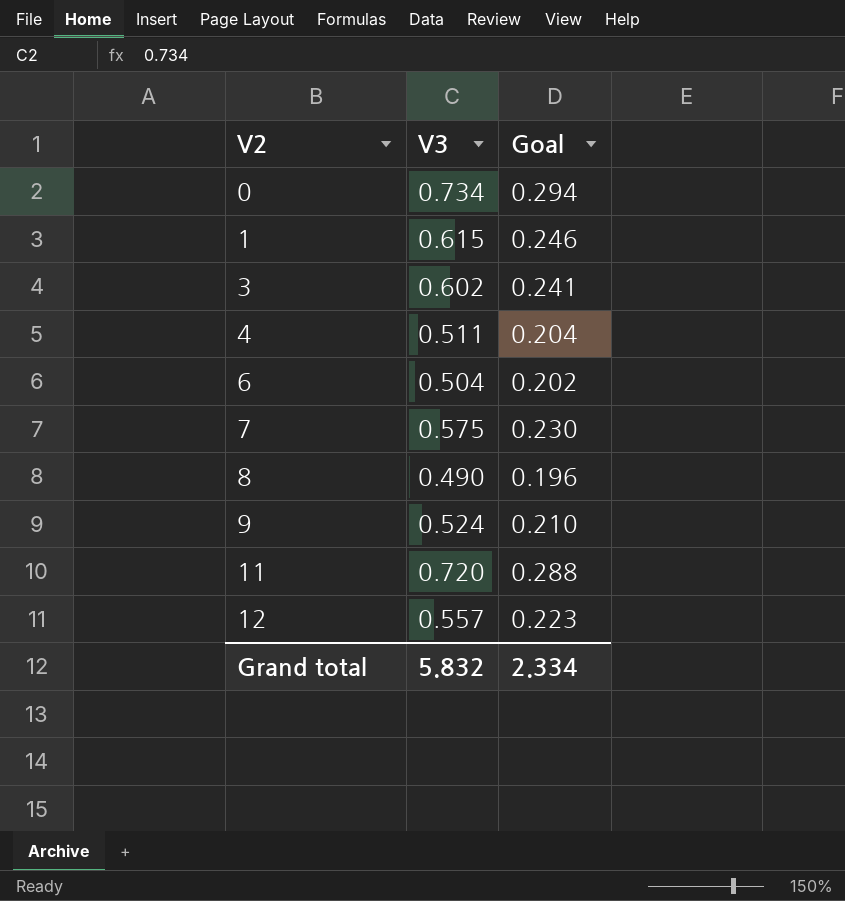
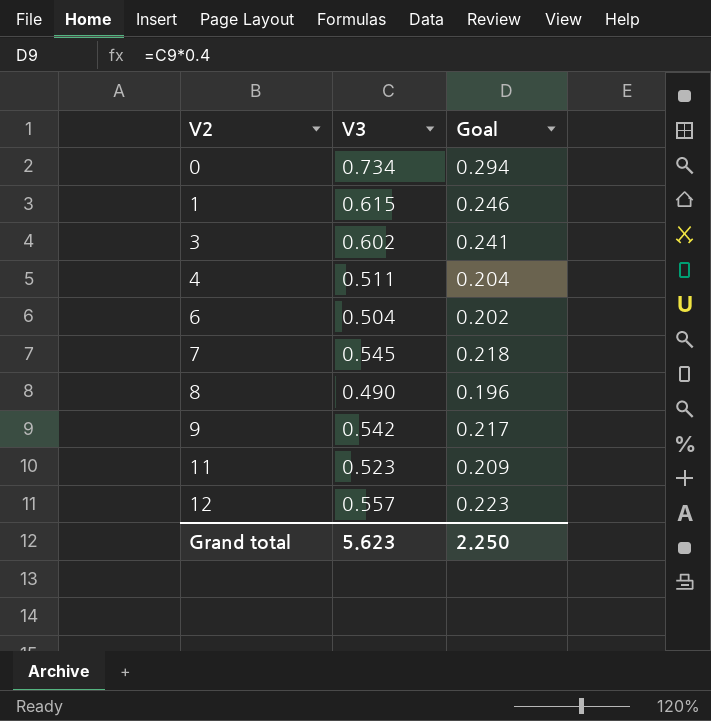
7 | V3: 0.575 -> 0.545
7 | Goal: 0.230 -> 0.218
9 | V3: 0.524 -> 0.542
9 | Goal: 0.210 -> 0.217
11 | V3: 0.720 -> 0.523
11 | Goal: 0.288 -> 0.209
Grand total | V3: 5.832 -> 5.623
Grand total | Goal: 2.334 -> 2.250

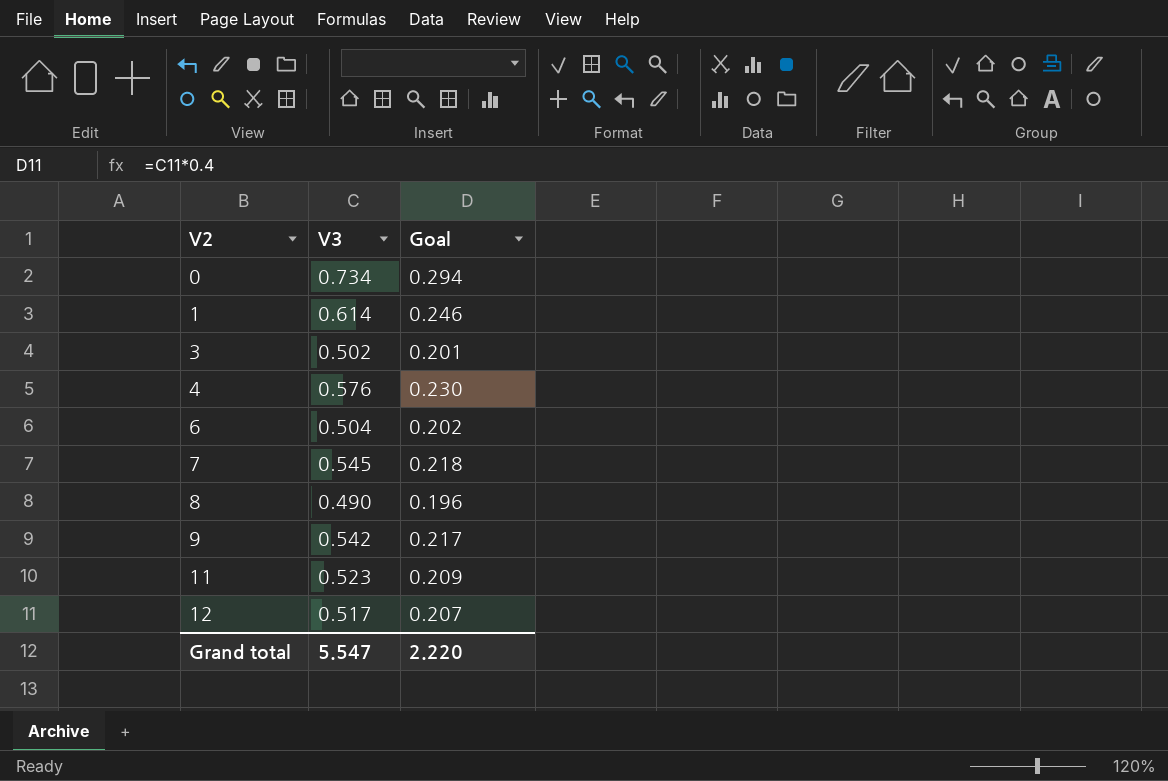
1 | V3: 0.615 -> 0.614
3 | V3: 0.602 -> 0.502
3 | Goal: 0.241 -> 0.201
4 | V3: 0.511 -> 0.576
4 | Goal: 0.204 -> 0.230
12 | V3: 0.557 -> 0.517
12 | Goal: 0.223 -> 0.207
Grand total | V3: 5.623 -> 5.547
Grand total | Goal: 2.250 -> 2.220

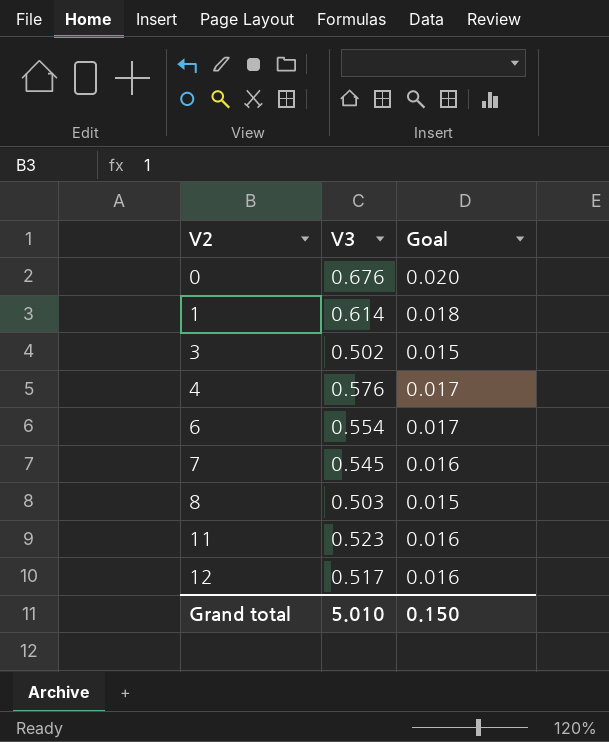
column Goal | formula: [V3] * 0.4 -> [V3] * 0.03
row 9: 0.542 | 0.217 -> none
0 | V3: 0.734 -> 0.676
6 | V3: 0.504 -> 0.554
8 | V3: 0.490 -> 0.503
Grand total | V3: 5.547 -> 5.010
Grand total | Goal: 2.220 -> 0.150

